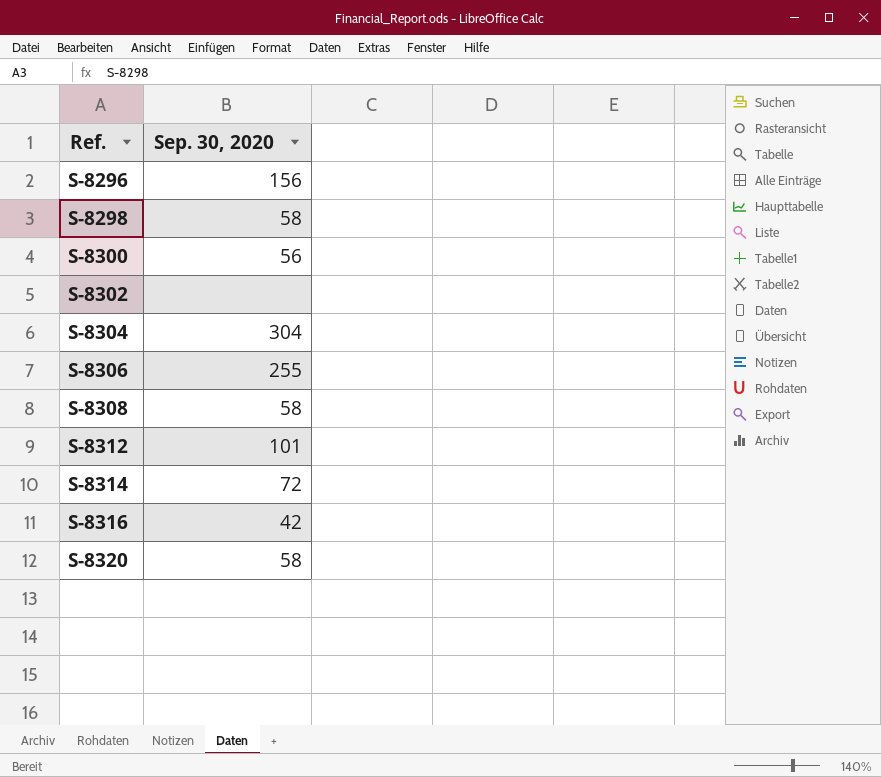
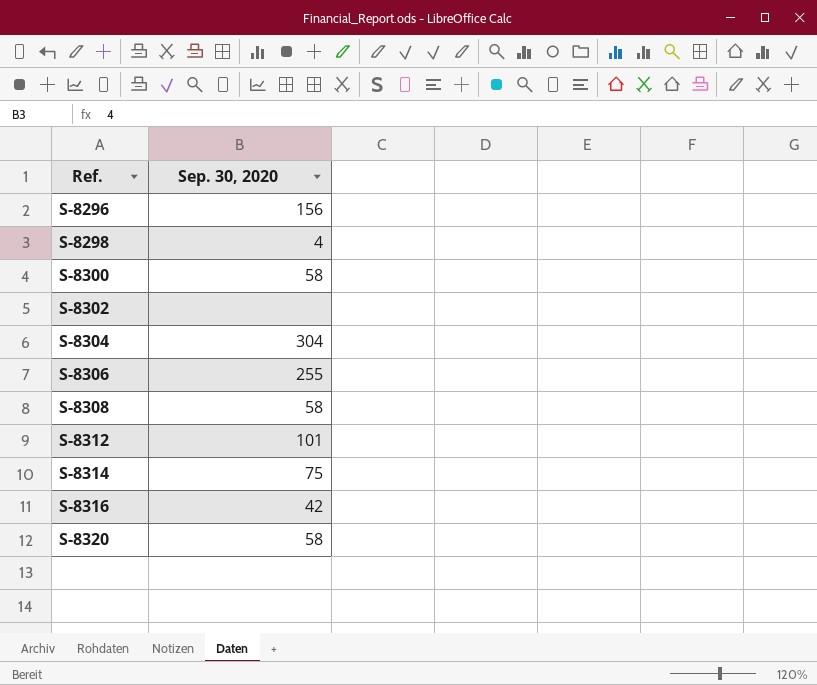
S-8298 | Sep. 30, 2020: 58 -> 4
S-8300 | Sep. 30, 2020: 56 -> 58
S-8314 | Sep. 30, 2020: 72 -> 75

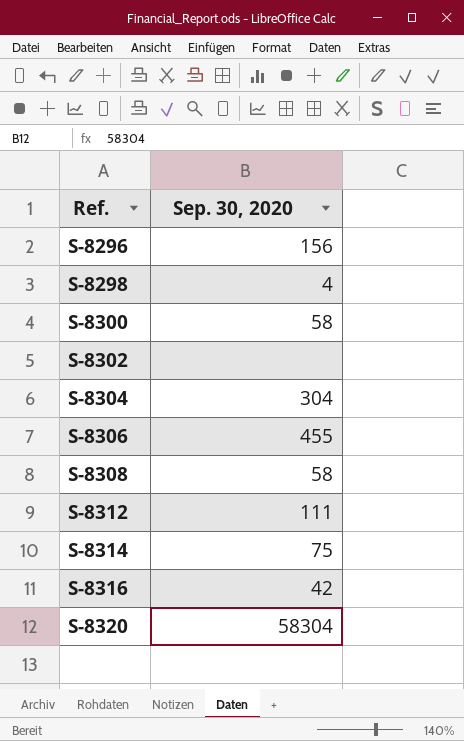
S-8306 | Sep. 30, 2020: 255 -> 455
S-8312 | Sep. 30, 2020: 101 -> 111
S-8320 | Sep. 30, 2020: 58 -> 58304

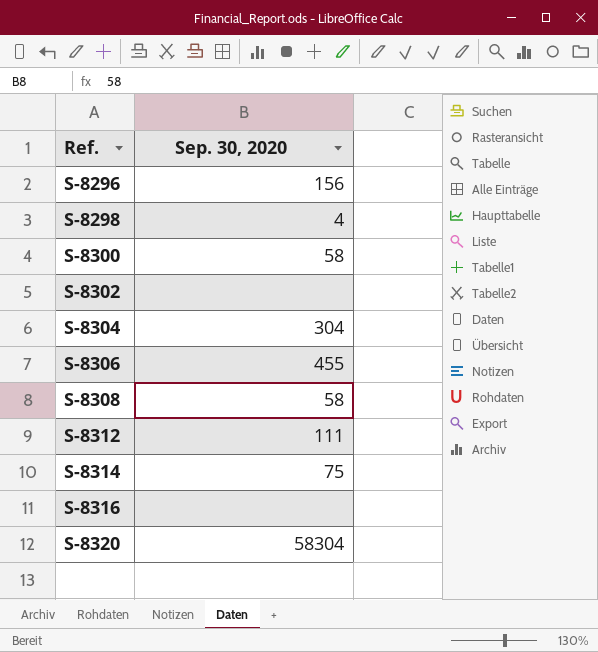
S-8316 | Sep. 30, 2020: 42 -> none

